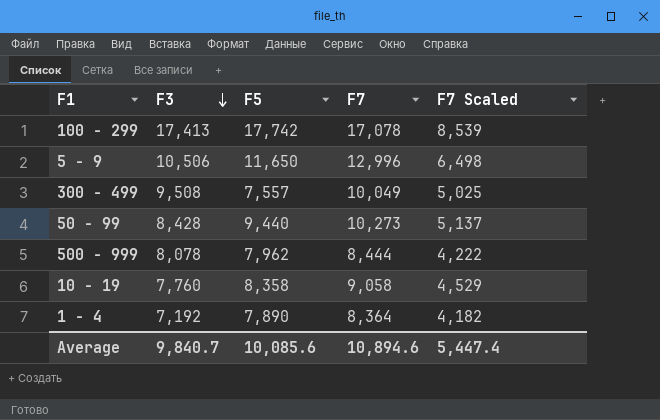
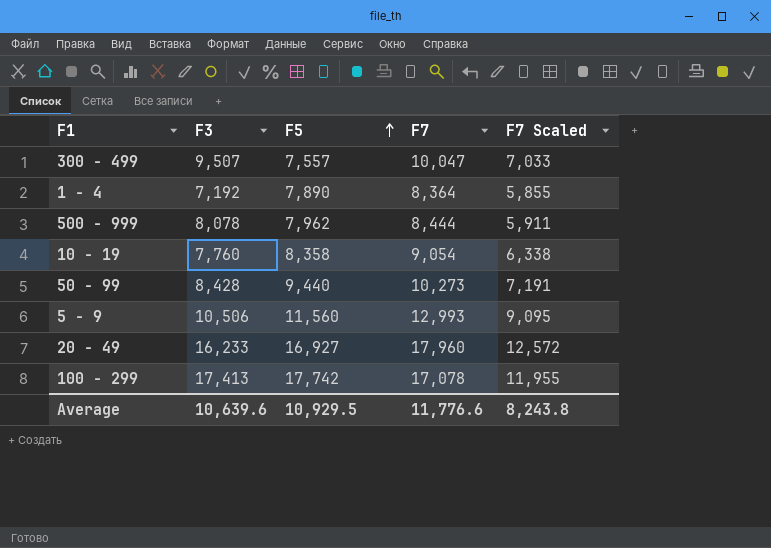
row order: F3 descending -> F5 ascending
column F7 Scaled | formula: [F7] * 0.5 -> [F7] * 0.7
300 - 499 | F3: 9,508 -> 9,507
300 - 499 | F7: 10,049 -> 10,047
10 - 19 | F7: 9,058 -> 9,054
5 - 9 | F5: 11,650 -> 11,560
5 - 9 | F7: 12,996 -> 12,993
row 20 - 49: none -> 16,233 | 16,927 | 17,960 | 12,572
Average | F3: 9,840.7 -> 10,639.6
Average | F5: 10,085.6 -> 10,929.5
Average | F7: 10,894.6 -> 11,776.6
Average | F7 Scaled: 5,447.4 -> 8,243.8

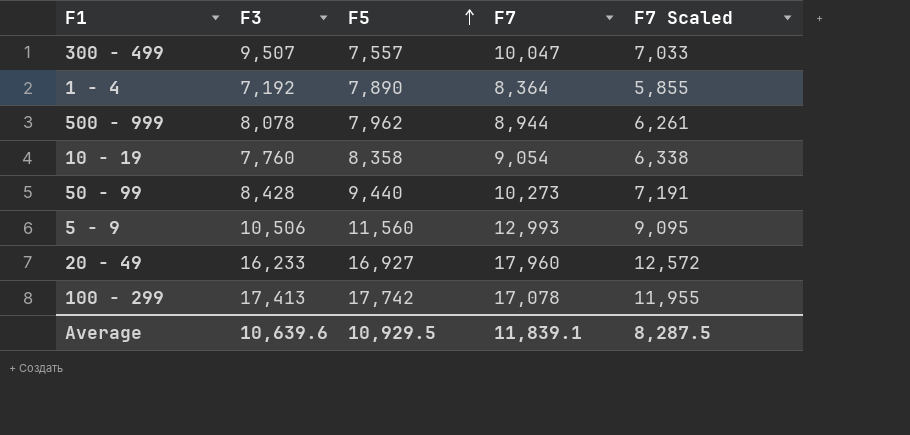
500 - 999 | F7: 8,444 -> 8,944
500 - 999 | F7 Scaled: 5,911 -> 6,261
Average | F7: 11,776.6 -> 11,839.1
Average | F7 Scaled: 8,243.8 -> 8,287.5

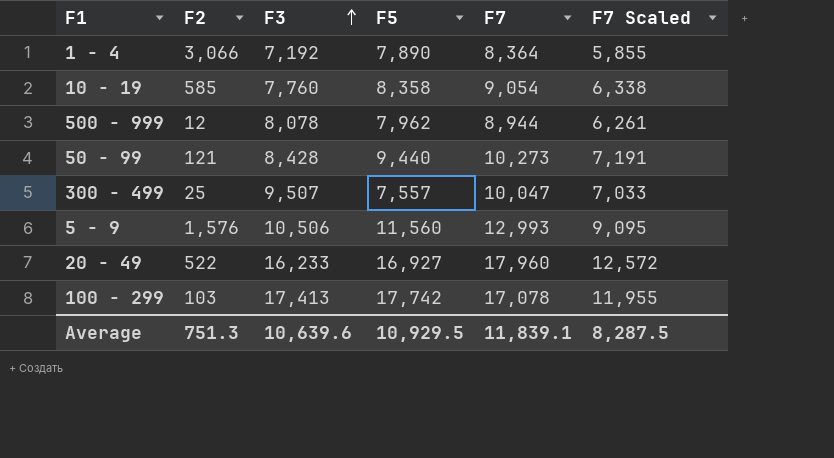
row order: F5 ascending -> F3 ascending
column F2 | position: none -> 2

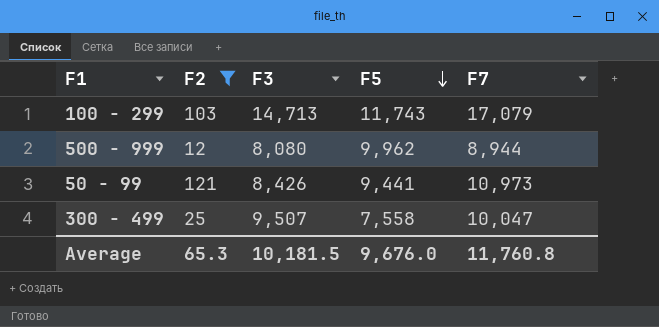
filter: none -> F2 <= 121
row order: F3 ascending -> F5 descending
column F7 Scaled | formula: [F7] * 0.7 -> none
100 - 299 | F3: 17,413 -> 14,713
100 - 299 | F5: 17,742 -> 11,743
100 - 299 | F7: 17,078 -> 17,079
500 - 999 | F3: 8,078 -> 8,080
500 - 999 | F5: 7,962 -> 9,962
50 - 99 | F3: 8,428 -> 8,426
50 - 99 | F5: 9,440 -> 9,441
50 - 99 | F7: 10,273 -> 10,973
300 - 499 | F5: 7,557 -> 7,558
Average | F2: 751.3 -> 65.3
Average | F3: 10,639.6 -> 10,181.5
Average | F5: 10,929.5 -> 9,676.0
Average | F7: 11,839.1 -> 11,760.8

